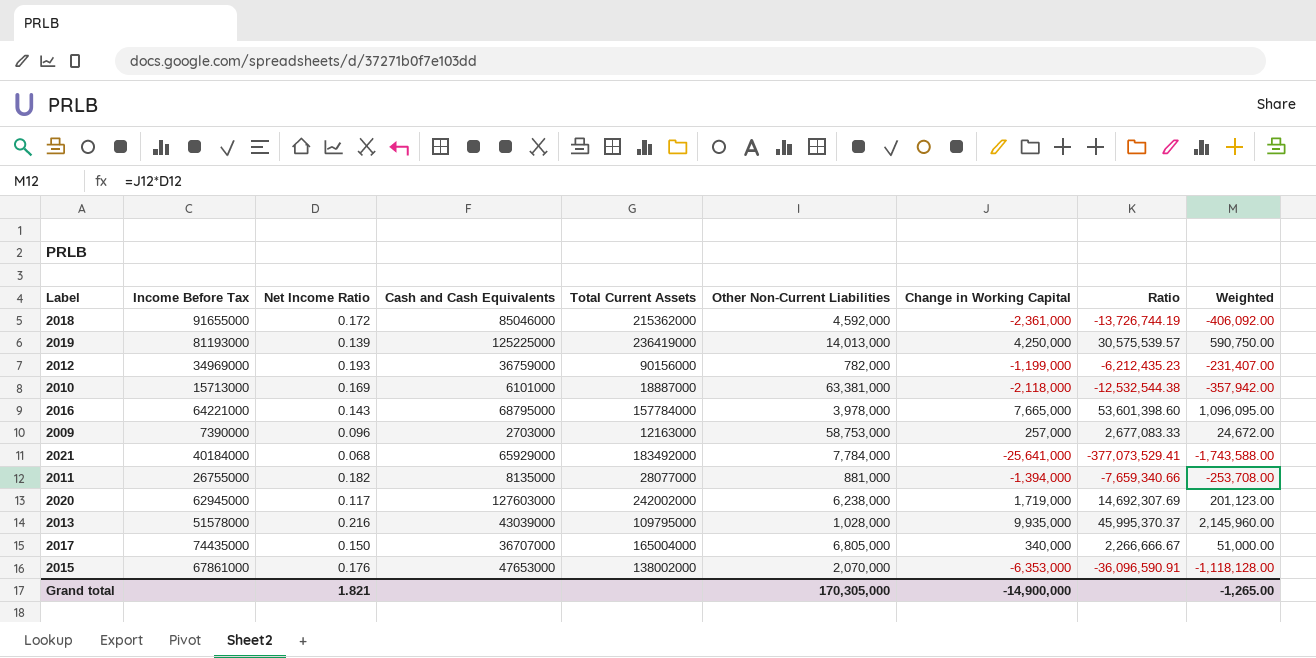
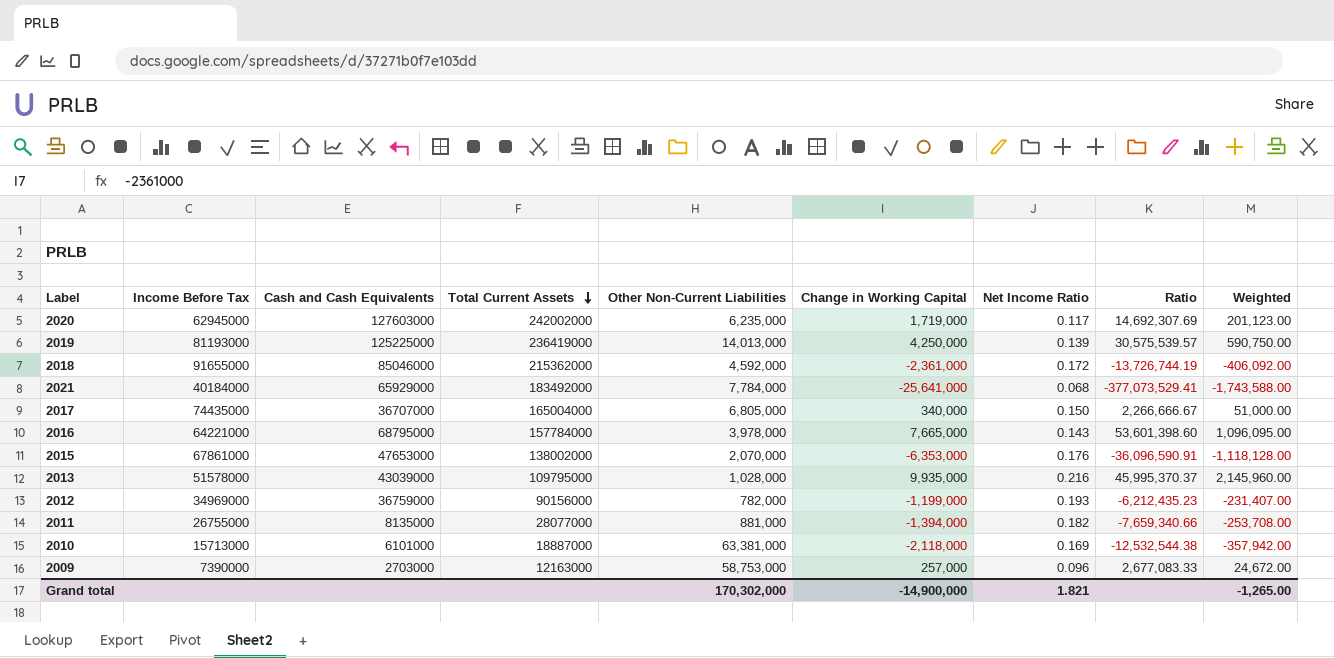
row order: none -> Total Current Assets descending
column Net Income Ratio | position: 3 -> 7
2020 | Other Non-Current Liabilities: 6,238,000 -> 6,235,000
Grand total | Other Non-Current Liabilities: 170,305,000 -> 170,302,000

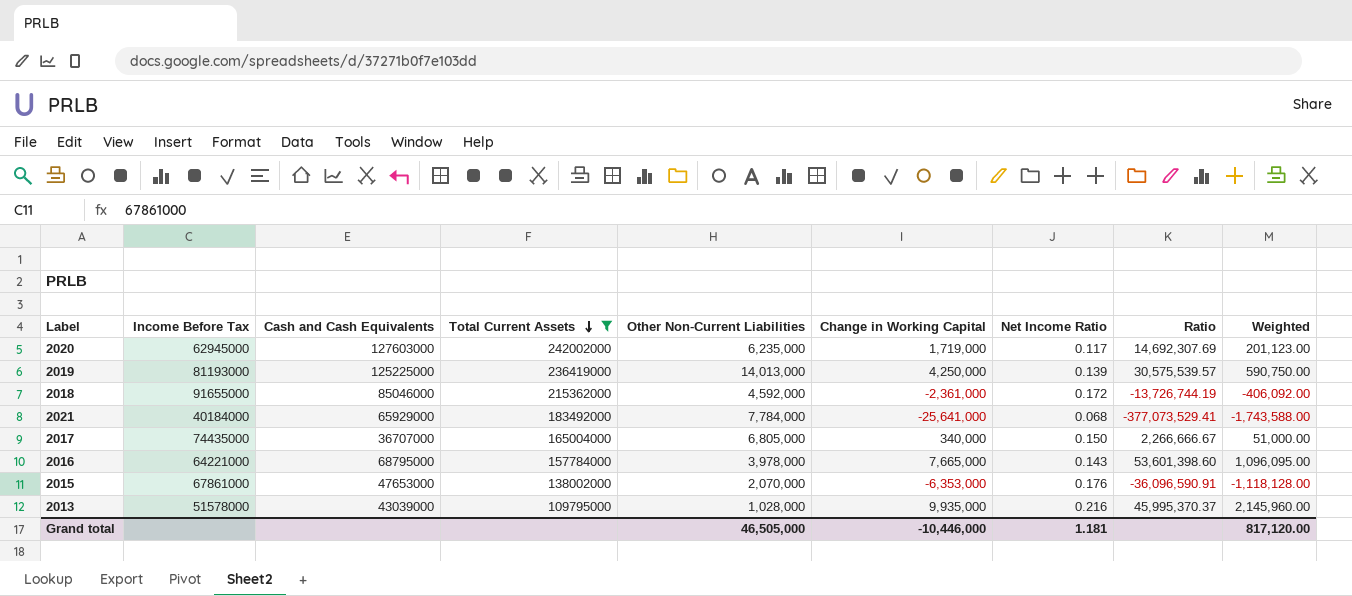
filter: none -> Total Current Assets >= 109795000
Grand total | Other Non-Current Liabilities: 170,302,000 -> 46,505,000
Grand total | Change in Working Capital: -14,900,000 -> -10,446,000
Grand total | Net Income Ratio: 1.821 -> 1.181
Grand total | Weighted: -1,265.00 -> 817,120.00

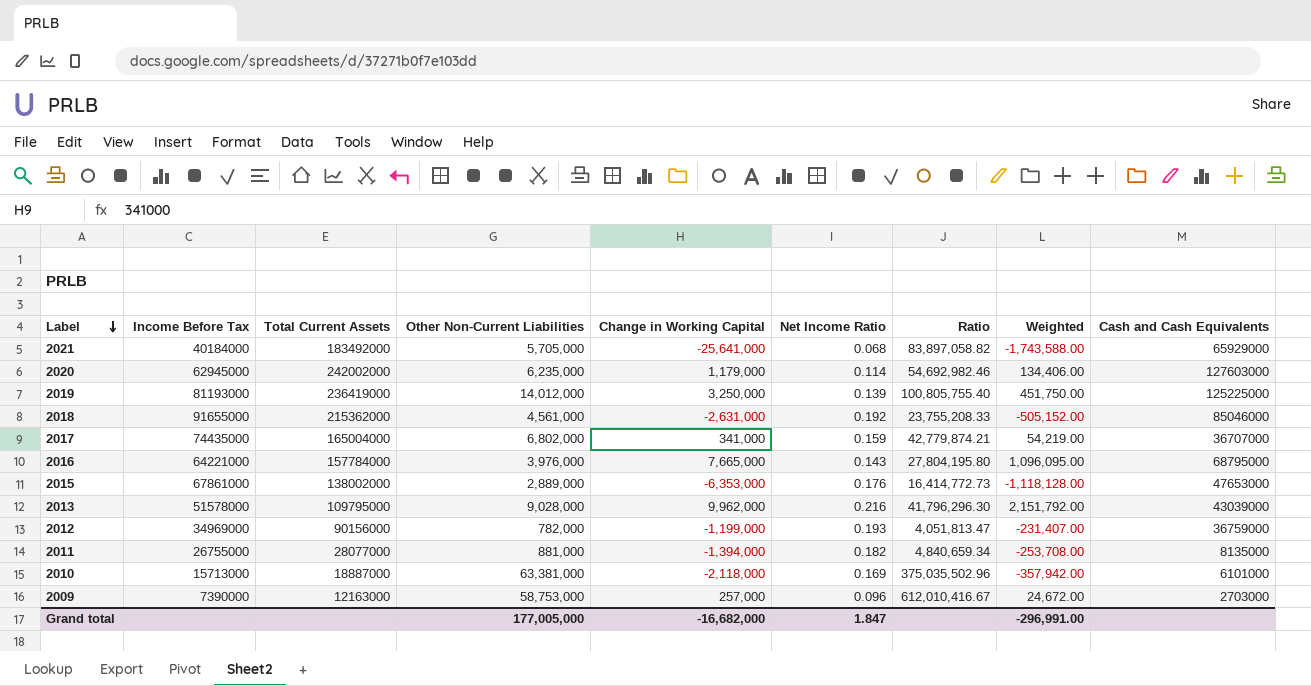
filter: Total Current Assets >= 109795000 -> none
row order: Total Current Assets descending -> Label descending
column Ratio | formula: [Change in Working Capital] / [Net Income Ratio] -> [Other Non-Current Liabilities] / [Net Income Ratio]
column Cash and Cash Equivalents | position: 3 -> 9
2021 | Other Non-Current Liabilities: 7,784,000 -> 5,705,000
2020 | Change in Working Capital: 1,719,000 -> 1,179,000
2020 | Net Income Ratio: 0.117 -> 0.114
2020 | Weighted: 201,123.00 -> 134,406.00
2019 | Other Non-Current Liabilities: 14,013,000 -> 14,012,000
2019 | Change in Working Capital: 4,250,000 -> 3,250,000
2019 | Weighted: 590,750.00 -> 451,750.00
2018 | Other Non-Current Liabilities: 4,592,000 -> 4,561,000
2018 | Change in Working Capital: -2,361,000 -> -2,631,000
2018 | Net Income Ratio: 0.172 -> 0.192
2018 | Weighted: -406,092.00 -> -505,152.00
2017 | Other Non-Current Liabilities: 6,805,000 -> 6,802,000
2017 | Change in Working Capital: 340,000 -> 341,000
2017 | Net Income Ratio: 0.150 -> 0.159
2017 | Weighted: 51,000.00 -> 54,219.00
2016 | Other Non-Current Liabilities: 3,978,000 -> 3,976,000
2015 | Other Non-Current Liabilities: 2,070,000 -> 2,889,000
2013 | Other Non-Current Liabilities: 1,028,000 -> 9,028,000
2013 | Change in Working Capital: 9,935,000 -> 9,962,000
2013 | Weighted: 2,145,960.00 -> 2,151,792.00
Grand total | Other Non-Current Liabilities: 46,505,000 -> 177,005,000
Grand total | Change in Working Capital: -10,446,000 -> -16,682,000
Grand total | Net Income Ratio: 1.181 -> 1.847
Grand total | Weighted: 817,120.00 -> -296,991.00

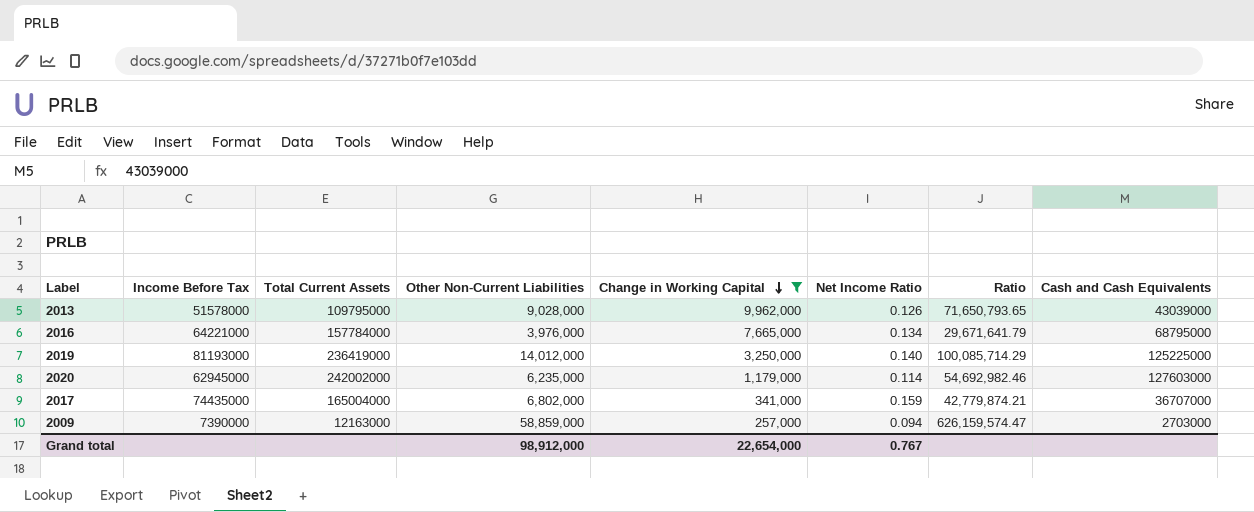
filter: none -> Change in Working Capital >= 257,000
row order: Label descending -> Change in Working Capital descending
column Weighted | formula: [Change in Working Capital] * [Net Income Ratio] -> none
2013 | Net Income Ratio: 0.216 -> 0.126
2013 | Ratio: 41,796,296.30 -> 71,650,793.65
2016 | Net Income Ratio: 0.143 -> 0.134
2016 | Ratio: 27,804,195.80 -> 29,671,641.79
2019 | Net Income Ratio: 0.139 -> 0.140
2019 | Ratio: 100,805,755.40 -> 100,085,714.29
2009 | Other Non-Current Liabilities: 58,753,000 -> 58,859,000
2009 | Net Income Ratio: 0.096 -> 0.094
2009 | Ratio: 612,010,416.67 -> 626,159,574.47
Grand total | Other Non-Current Liabilities: 177,005,000 -> 98,912,000
Grand total | Change in Working Capital: -16,682,000 -> 22,654,000
Grand total | Net Income Ratio: 1.847 -> 0.767

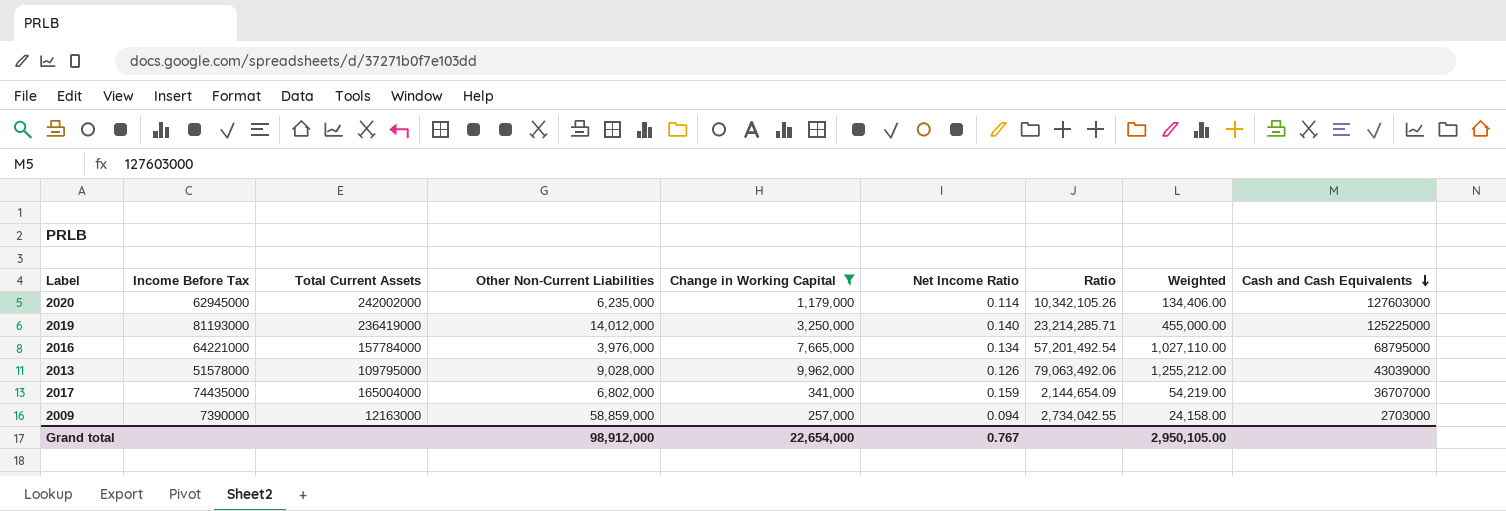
row order: Change in Working Capital descending -> Cash and Cash Equivalents descending
column Ratio | formula: [Other Non-Current Liabilities] / [Net Income Ratio] -> [Change in Working Capital] / [Net Income Ratio]
column Weighted | formula: none -> [Change in Working Capital] * [Net Income Ratio]

